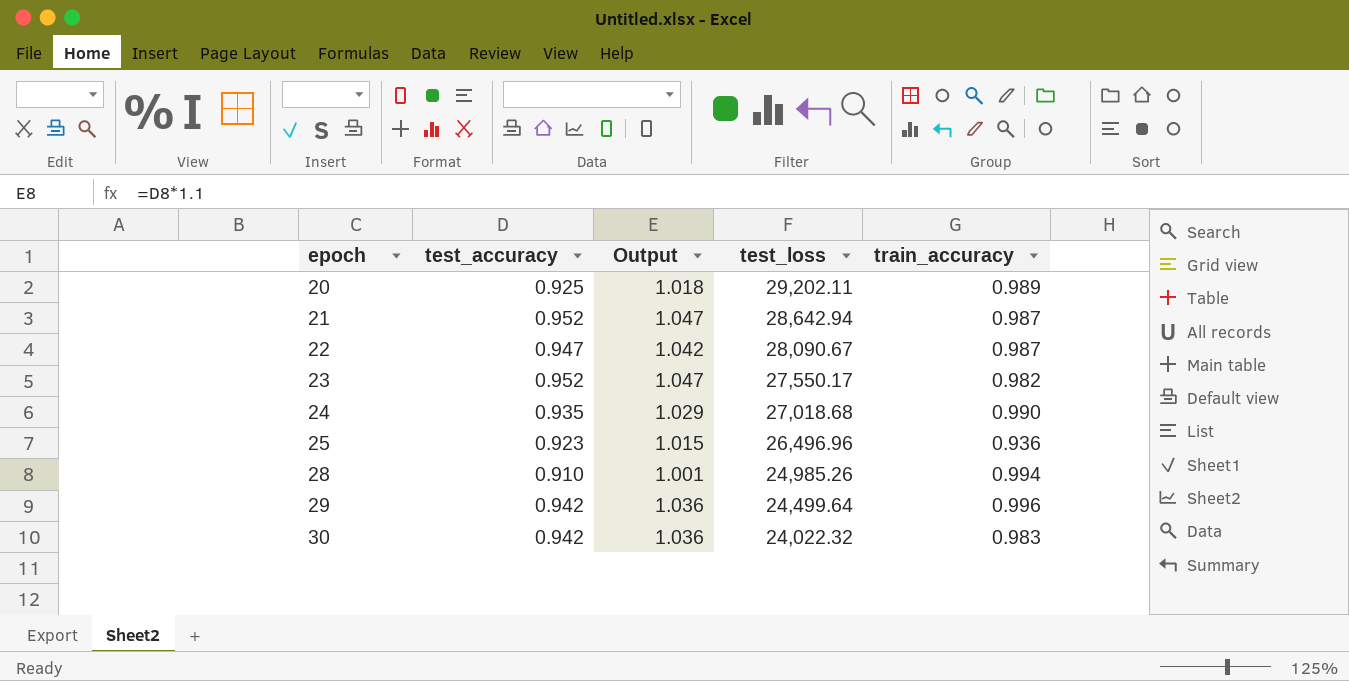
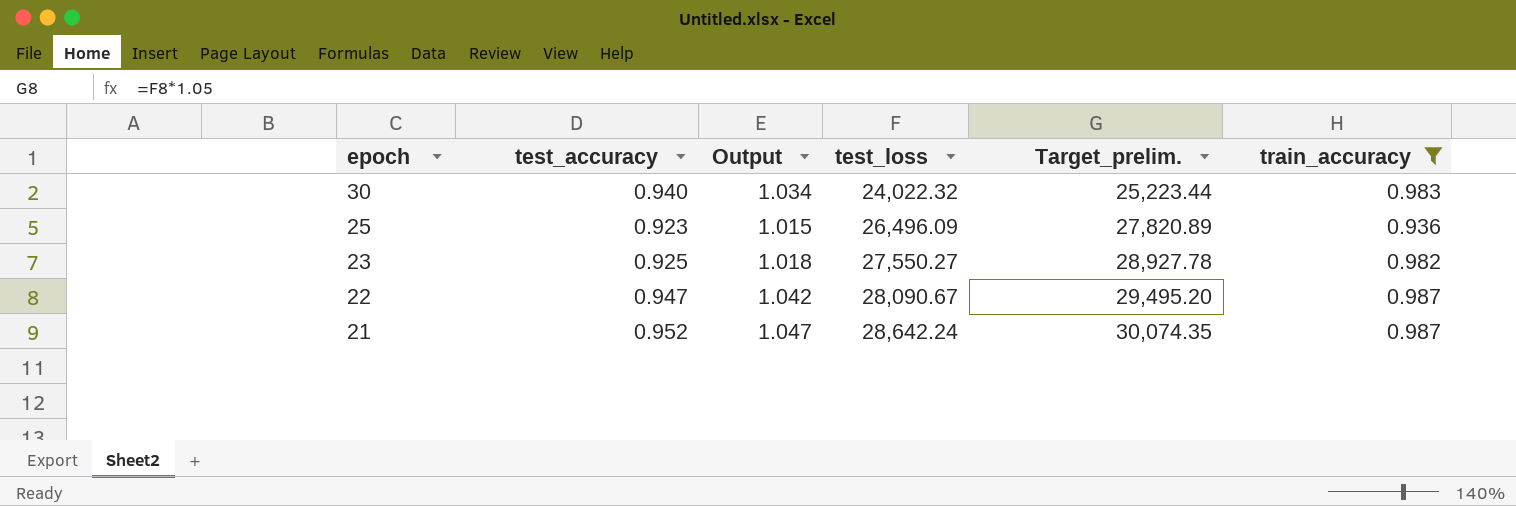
filter: none -> train_accuracy <= 0.987
row order: epoch ascending -> epoch descending
column Target_prelim. | formula: none -> [test_loss] * 1.05
30 | test_accuracy: 0.942 -> 0.940
30 | Output: 1.036 -> 1.034
25 | test_loss: 26,496.96 -> 26,496.09
23 | test_accuracy: 0.952 -> 0.925
23 | Output: 1.047 -> 1.018
23 | test_loss: 27,550.17 -> 27,550.27
21 | test_loss: 28,642.94 -> 28,642.24

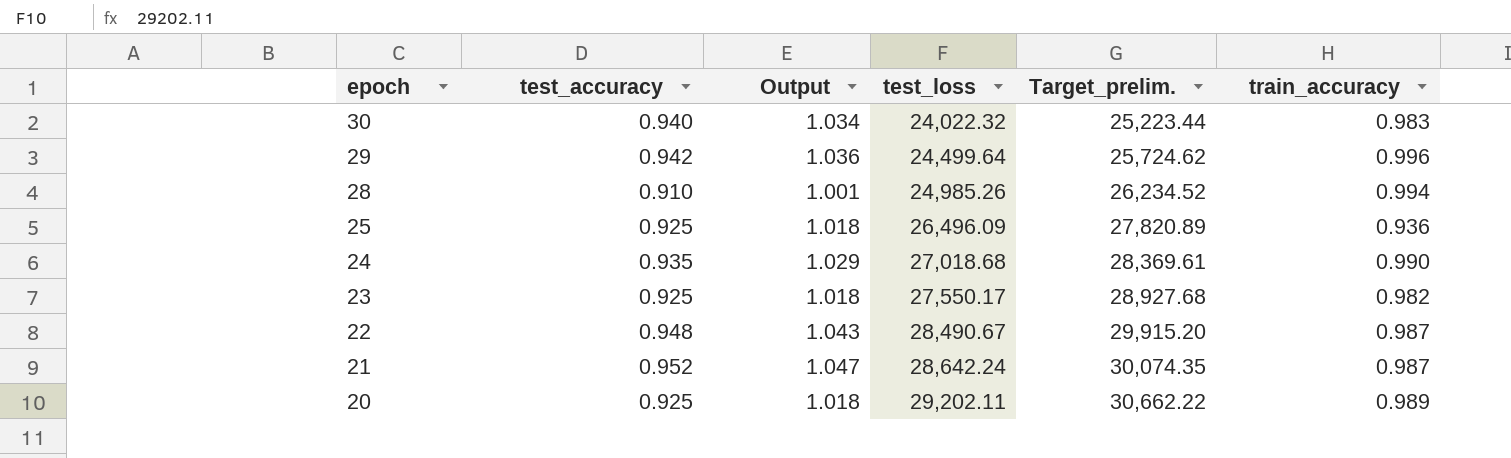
filter: train_accuracy <= 0.987 -> none
25 | test_accuracy: 0.923 -> 0.925
25 | Output: 1.015 -> 1.018
23 | test_loss: 27,550.27 -> 27,550.17
23 | Target_prelim.: 28,927.78 -> 28,927.68
22 | test_accuracy: 0.947 -> 0.948
22 | Output: 1.042 -> 1.043
22 | test_loss: 28,090.67 -> 28,490.67
22 | Target_prelim.: 29,495.20 -> 29,915.20

